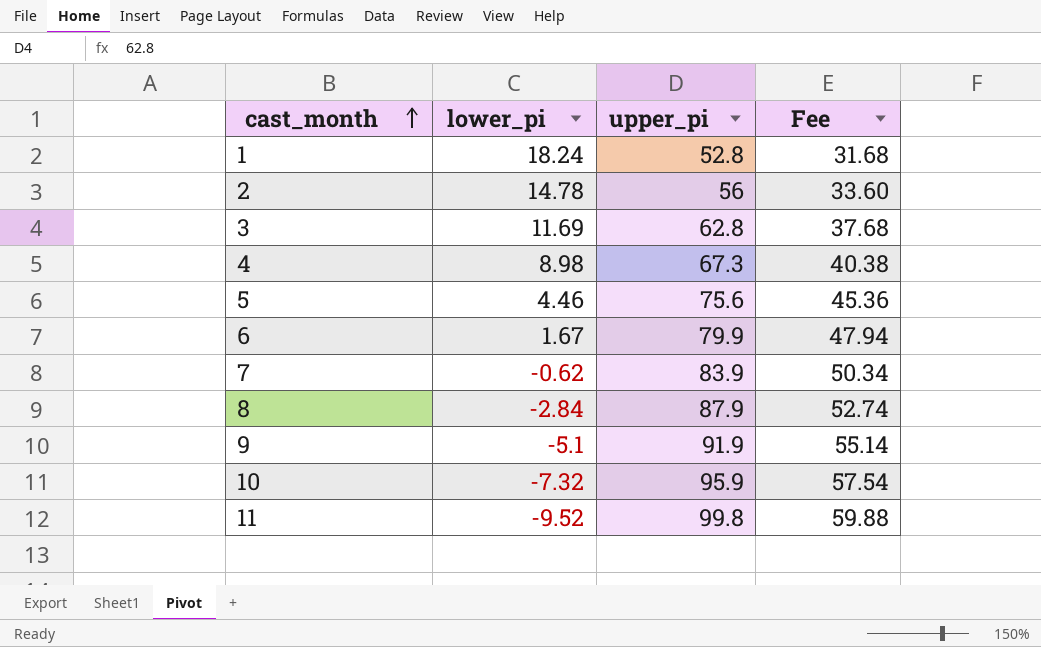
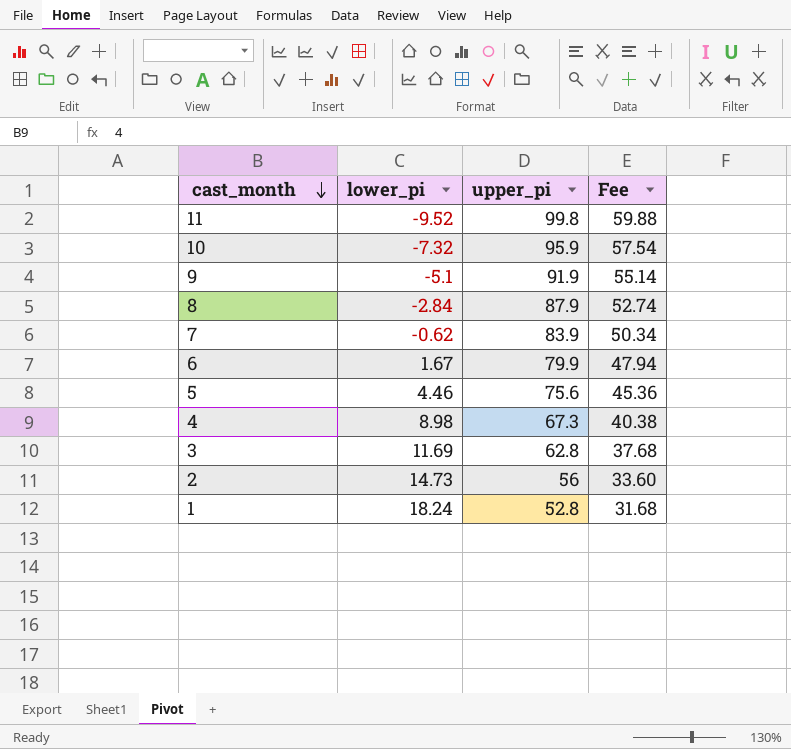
row order: cast_month ascending -> cast_month descending
2 | lower_pi: 14.78 -> 14.73

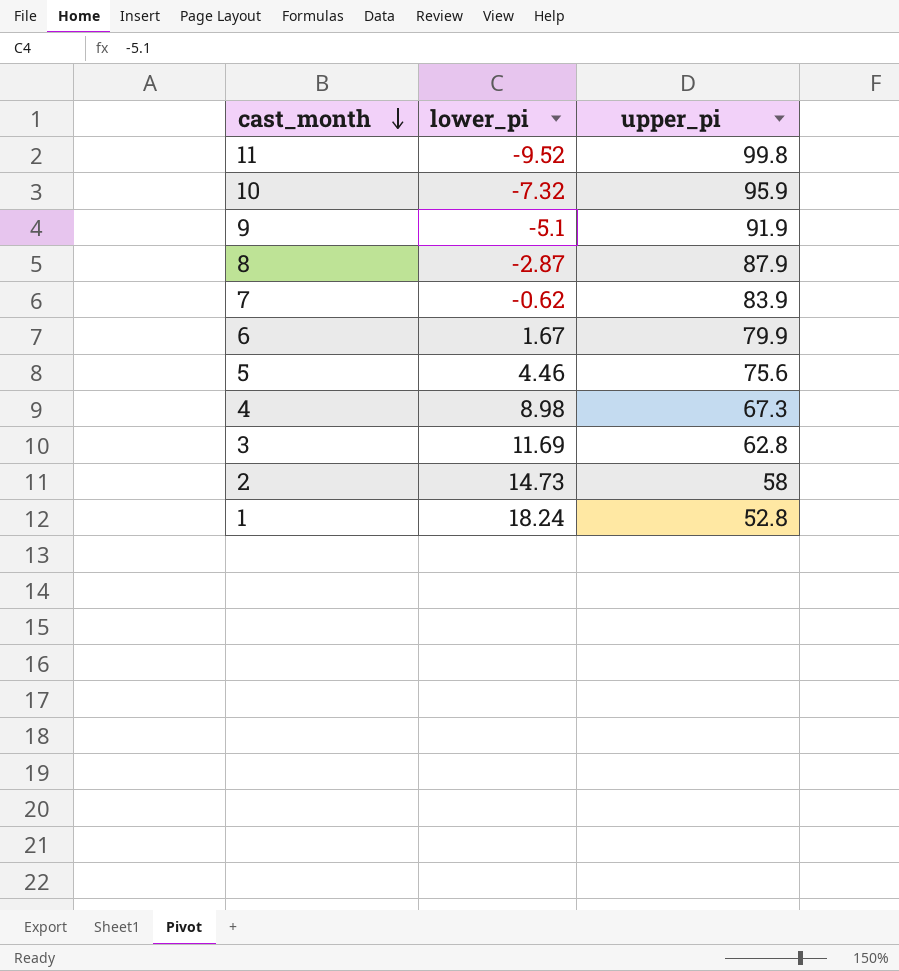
column Fee | formula: [upper_pi] * 0.6 -> none
8 | lower_pi: -2.84 -> -2.87
2 | upper_pi: 56 -> 58

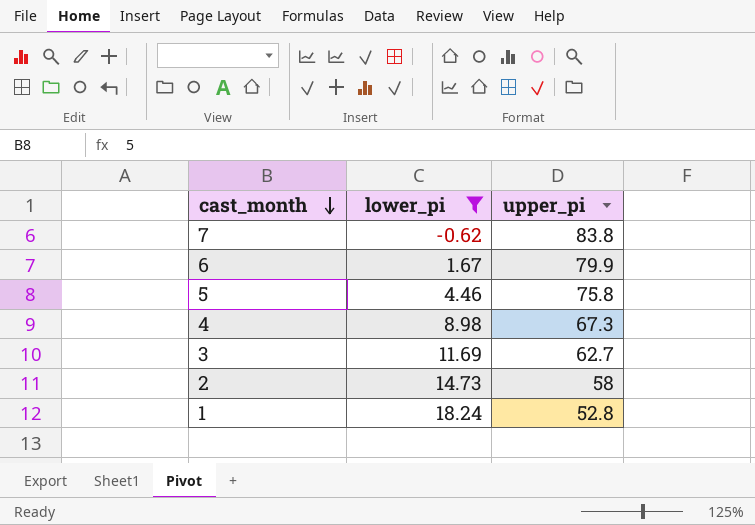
filter: none -> lower_pi >= -0.62
7 | upper_pi: 83.9 -> 83.8
5 | upper_pi: 75.6 -> 75.8
3 | upper_pi: 62.8 -> 62.7

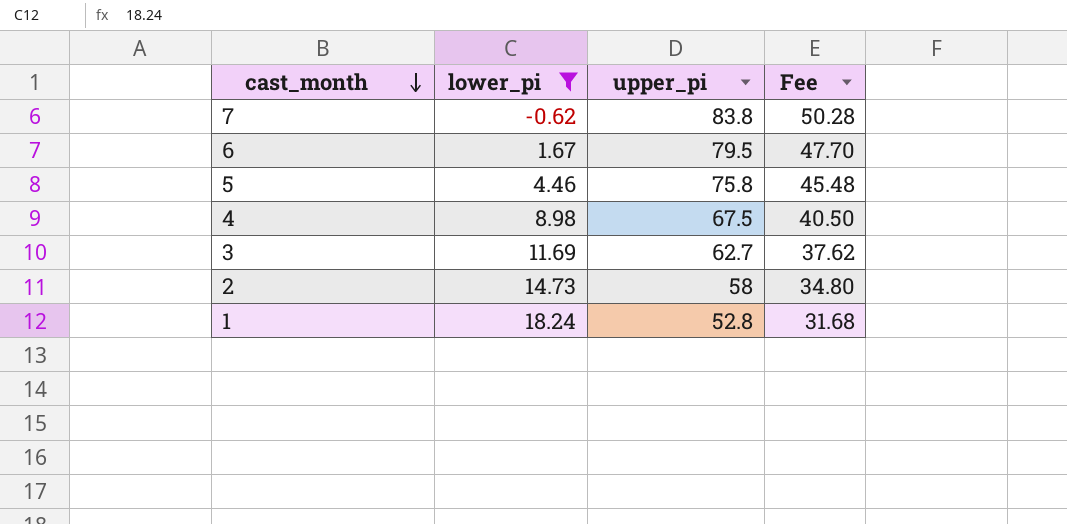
column Fee | formula: none -> [upper_pi] * 0.6
6 | upper_pi: 79.9 -> 79.5
4 | upper_pi: 67.3 -> 67.5

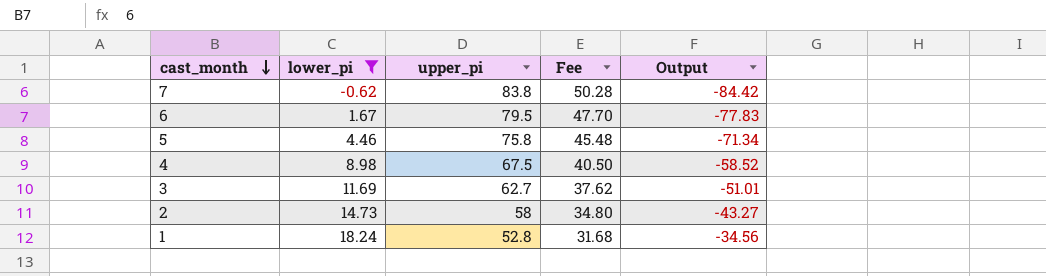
column Output | formula: none -> [lower_pi] - [upper_pi]

